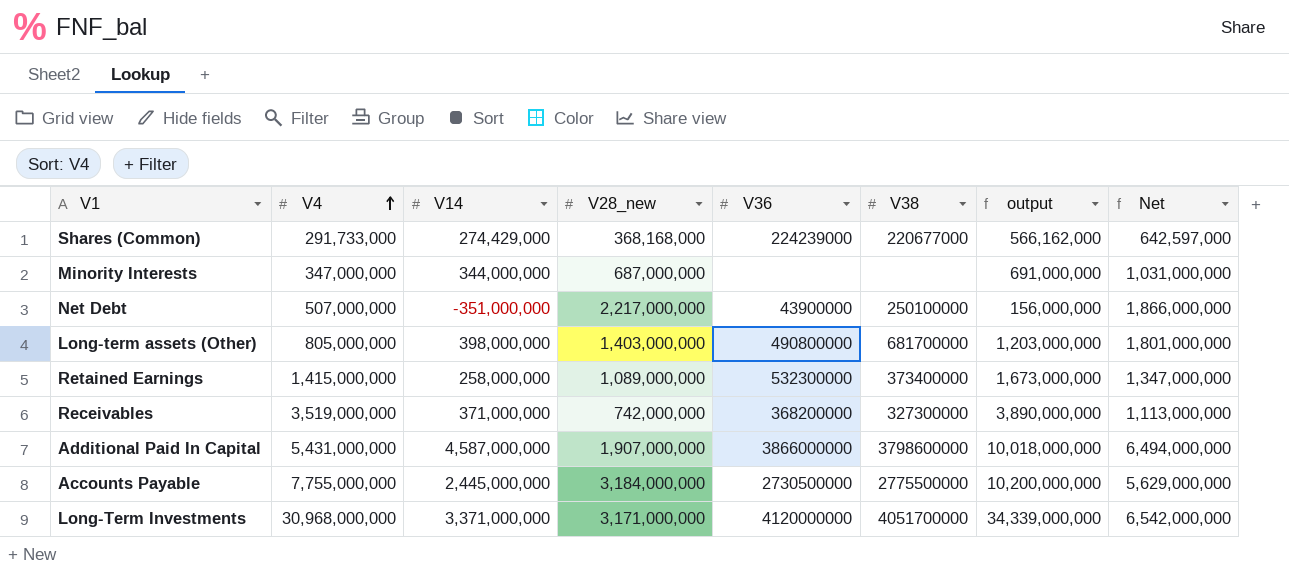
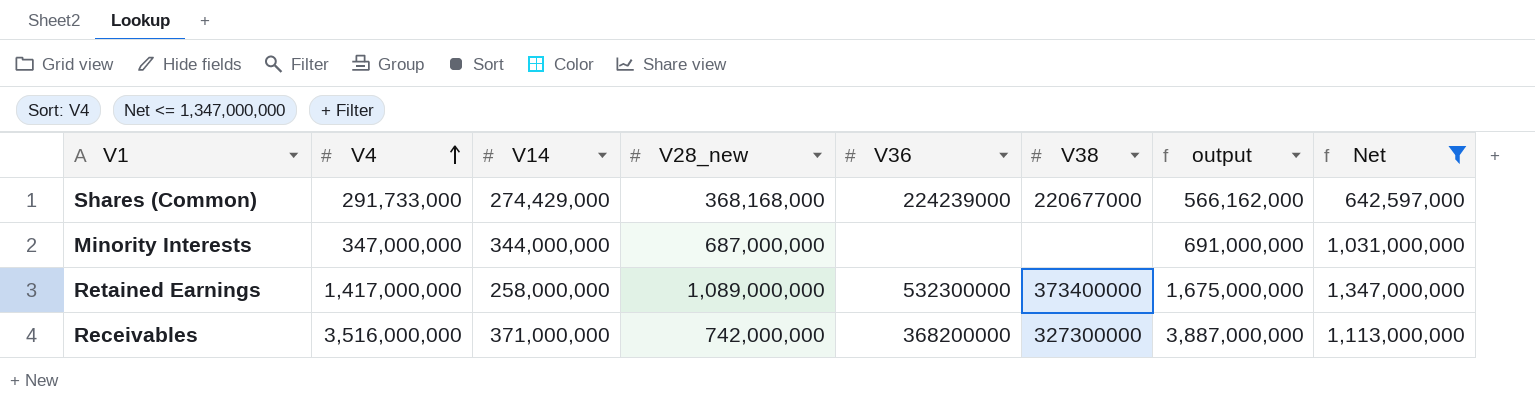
filter: none -> Net <= 1,347,000,000
Retained Earnings | V4: 1,415,000,000 -> 1,417,000,000
Retained Earnings | output: 1,673,000,000 -> 1,675,000,000
Receivables | V4: 3,519,000,000 -> 3,516,000,000
Receivables | output: 3,890,000,000 -> 3,887,000,000

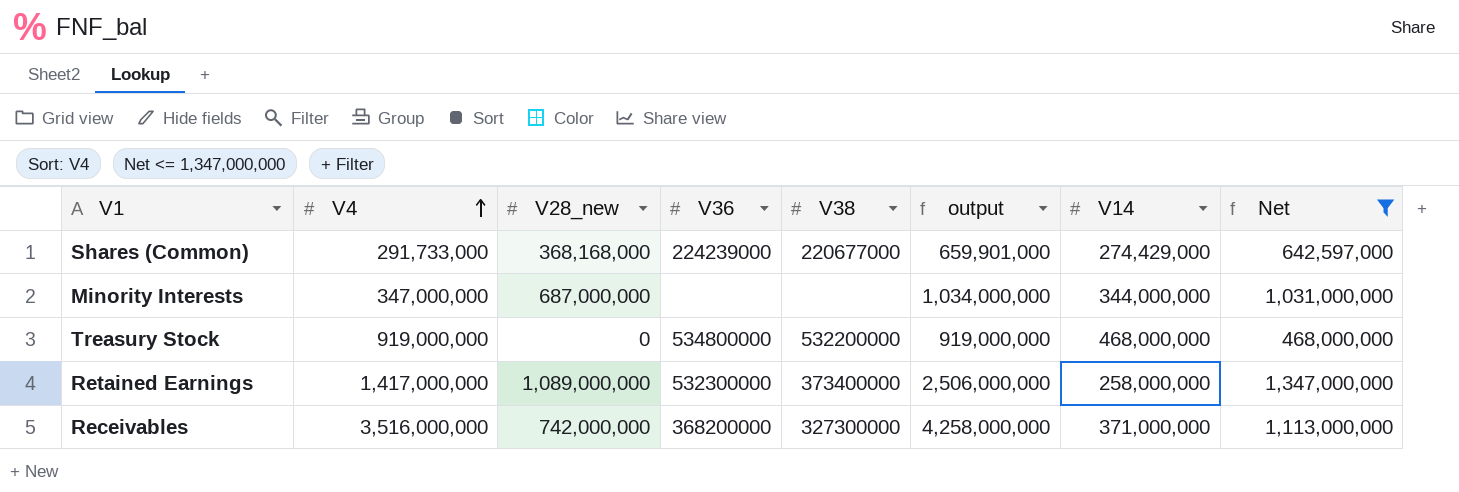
column output | formula: [V4] + [V14] -> [V4] + [V28_new]
column V14 | position: 3 -> 7
row Treasury Stock: none -> 919,000,000 | 0 | 534800000 | 532200000 | 919,000,000 | 468,000,000 | 468,000,000

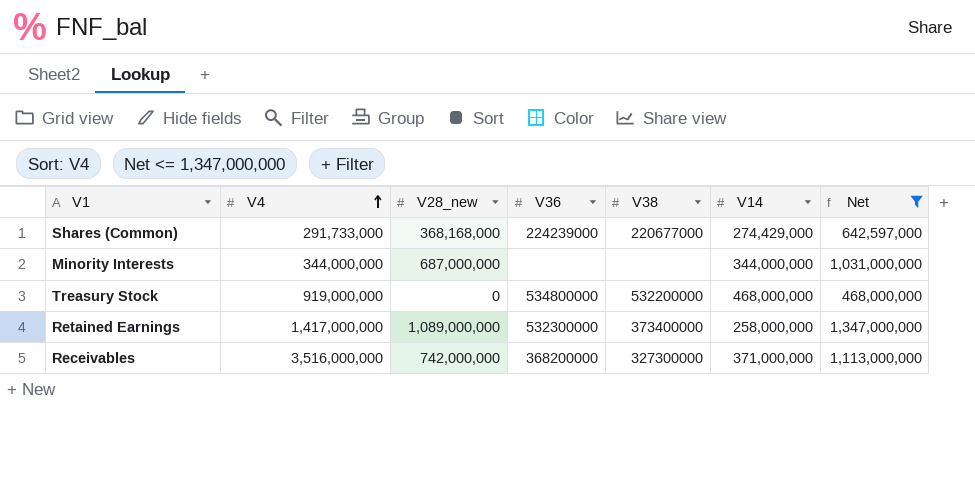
column output | formula: [V4] + [V28_new] -> none
Minority Interests | V4: 347,000,000 -> 344,000,000

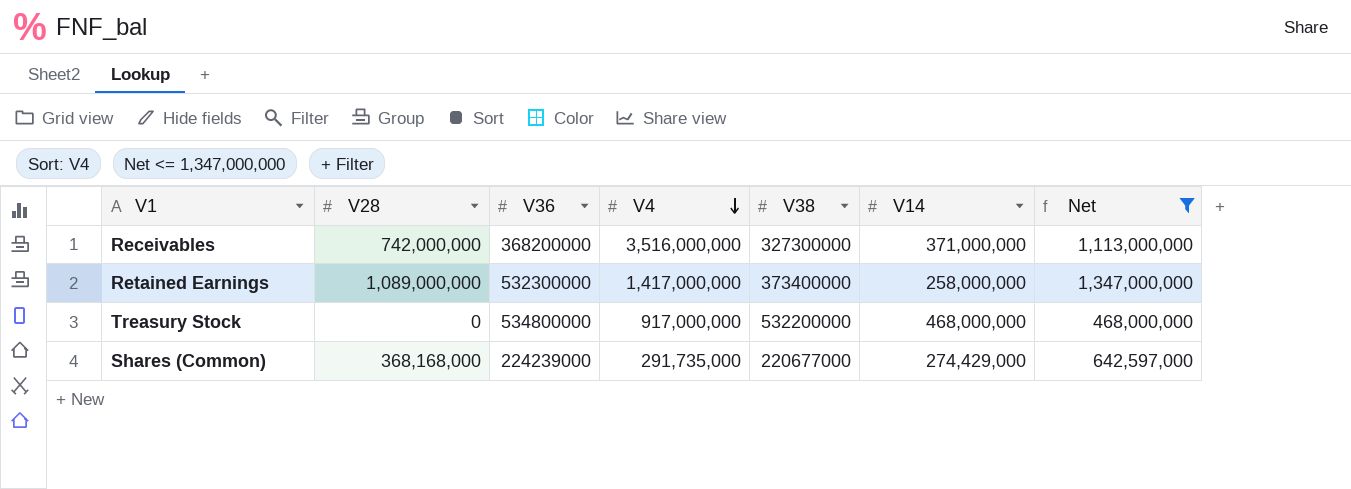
row order: V4 ascending -> V4 descending
column name: V28_new -> V28
column V4 | position: 2 -> 4
row Minority Interests: 344,000,000 | 687,000,000 | none | none | 344,000,000 | 1,031,000,000 -> none
Treasury Stock | V4: 919,000,000 -> 917,000,000
Shares (Common) | V4: 291,733,000 -> 291,735,000

